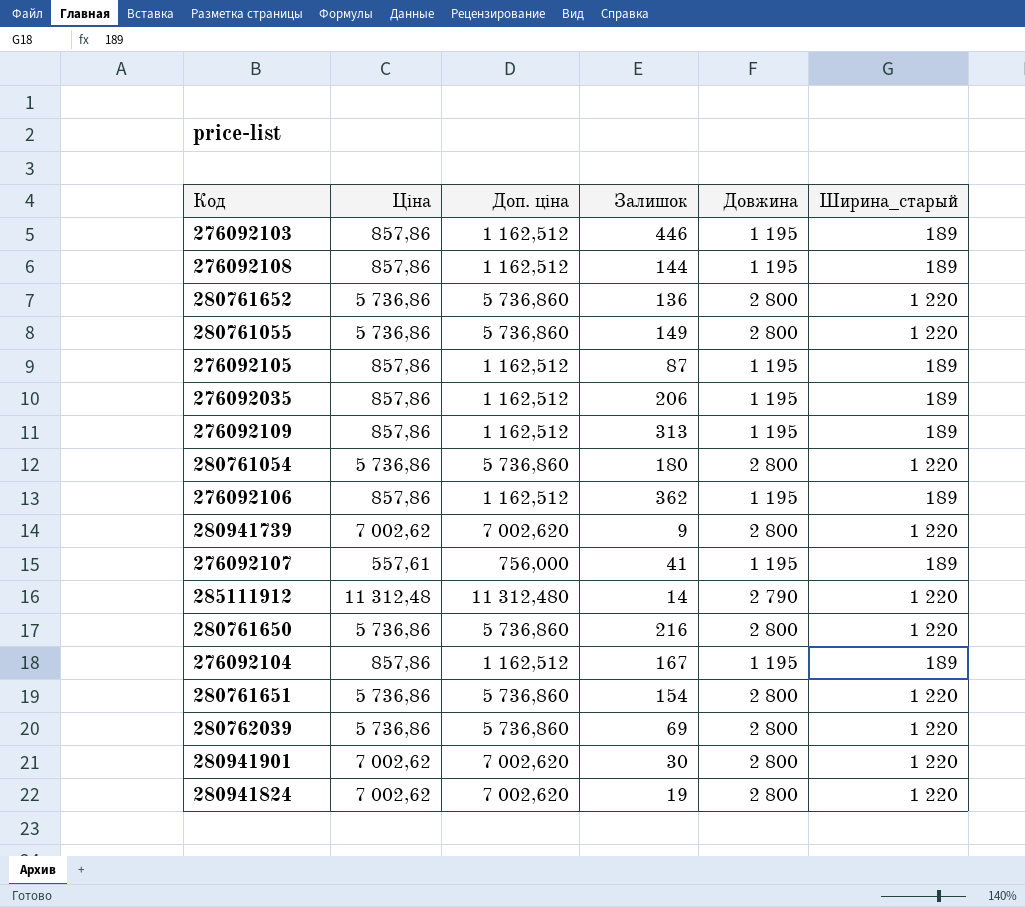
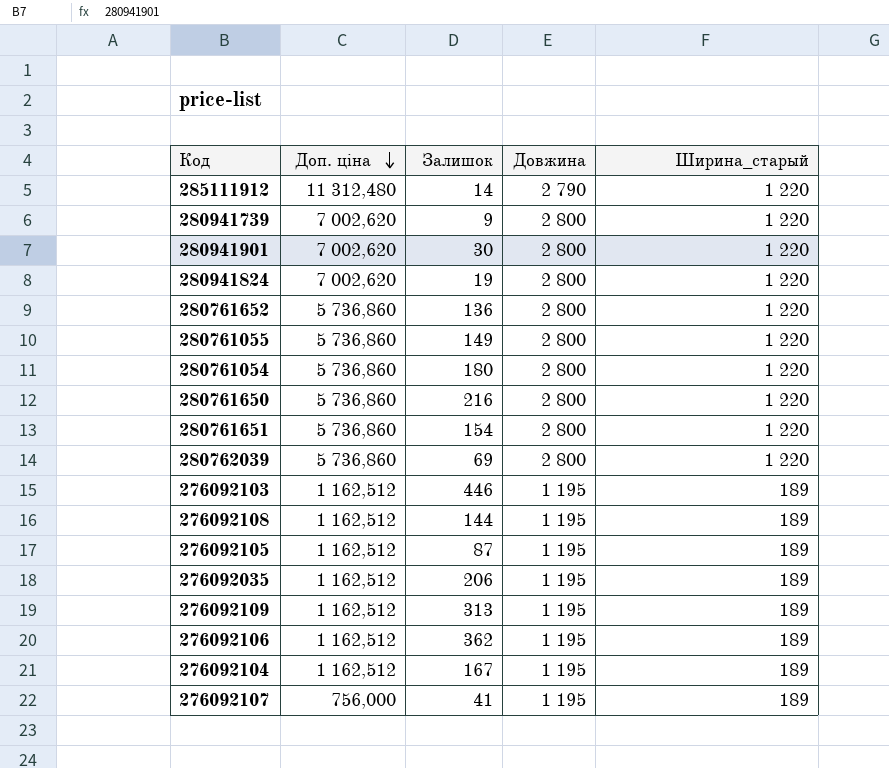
row order: none -> Доп. ціна descending
column Ціна | position: 2 -> none

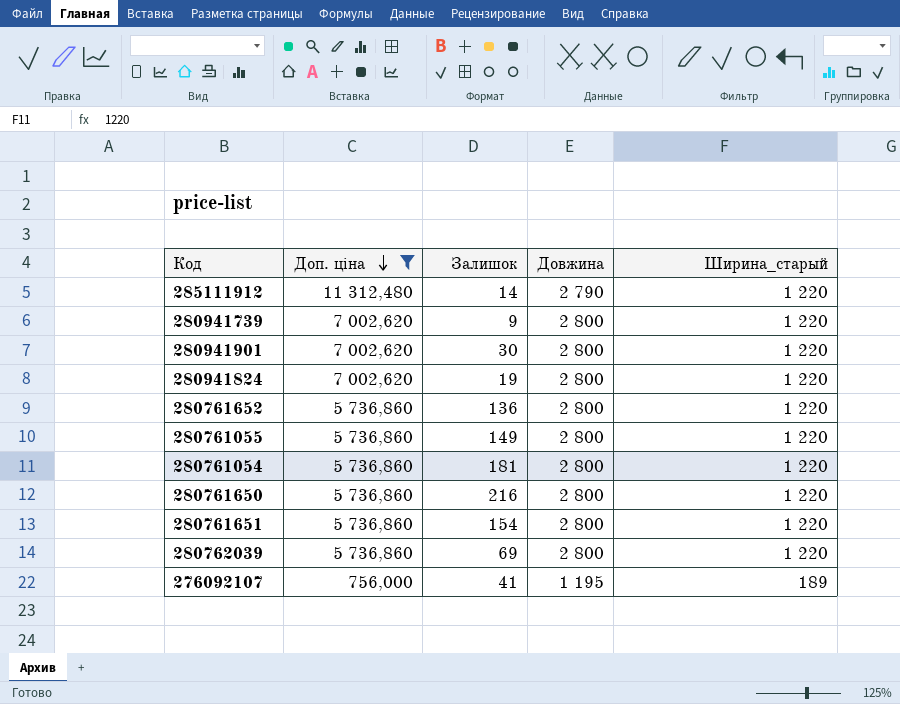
filter: none -> Доп. ціна != 1 162,512
280761054 | Залишок: 180 -> 181

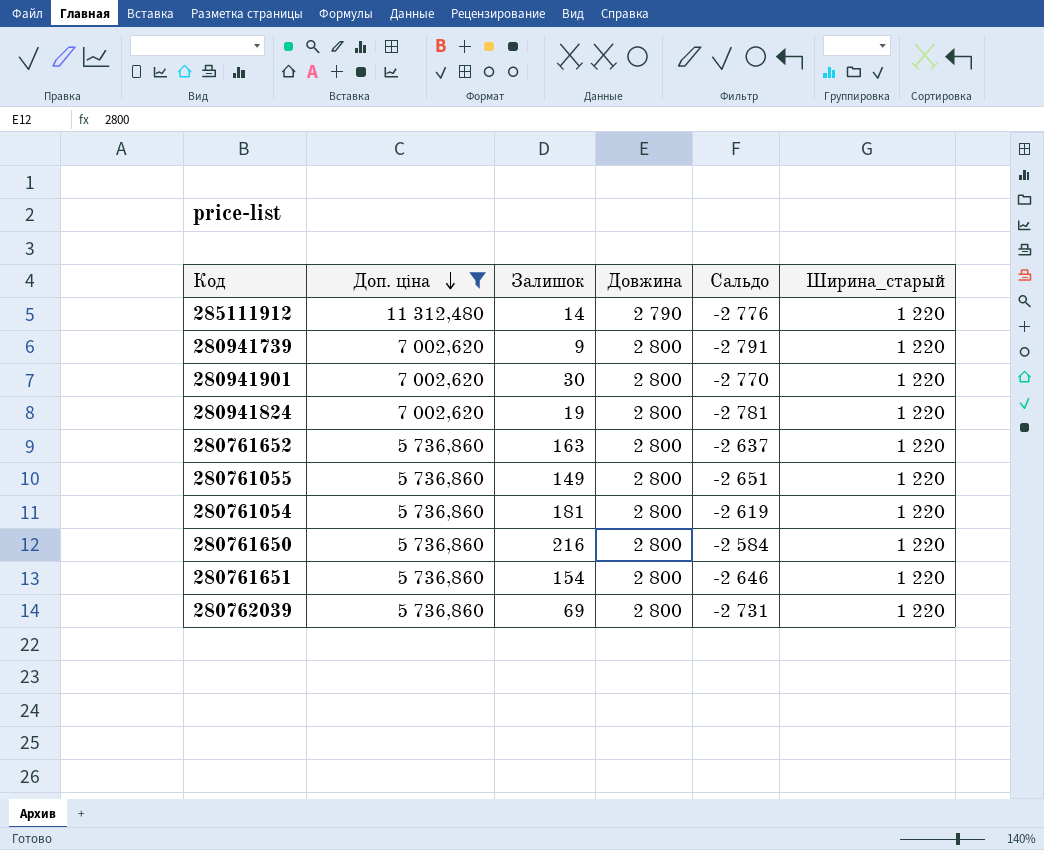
column Сальдо | formula: none -> [Залишок] - [Довжина]
row 276092107: 756,000 | 41 | 1 195 | 189 -> none
280761652 | Залишок: 136 -> 163

